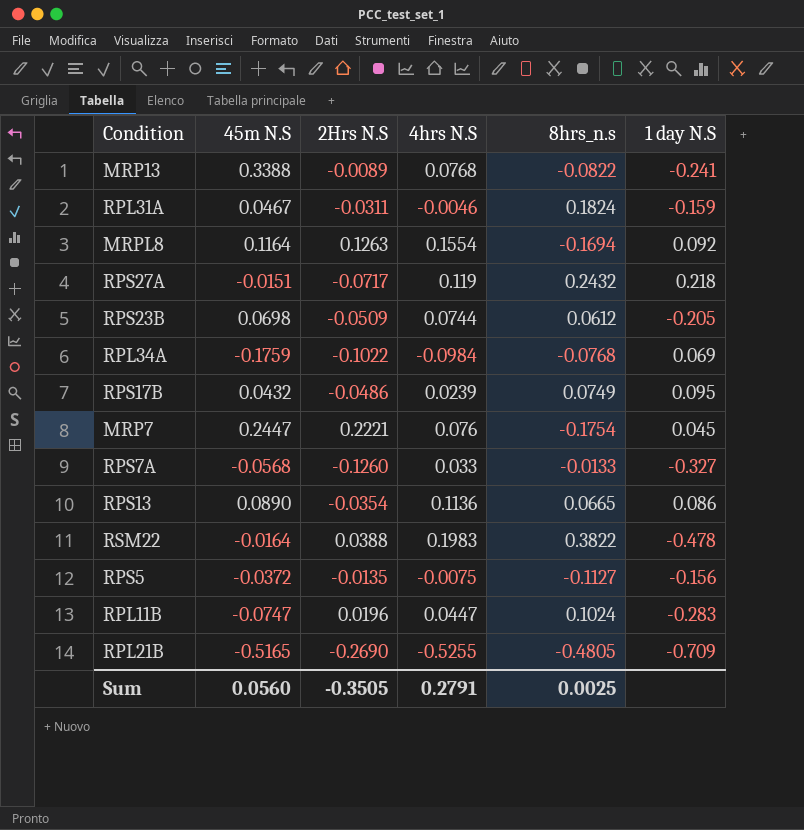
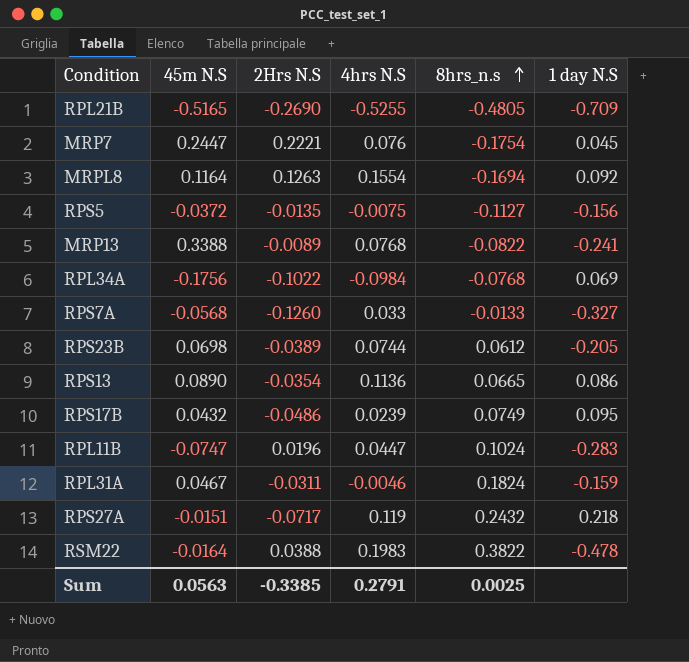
row order: none -> 8hrs_n.s ascending
RPL34A | 45m N.S: -0.1759 -> -0.1756
RPS23B | 2Hrs N.S: -0.0509 -> -0.0389
Sum | 45m N.S: 0.0560 -> 0.0563
Sum | 2Hrs N.S: -0.3505 -> -0.3385

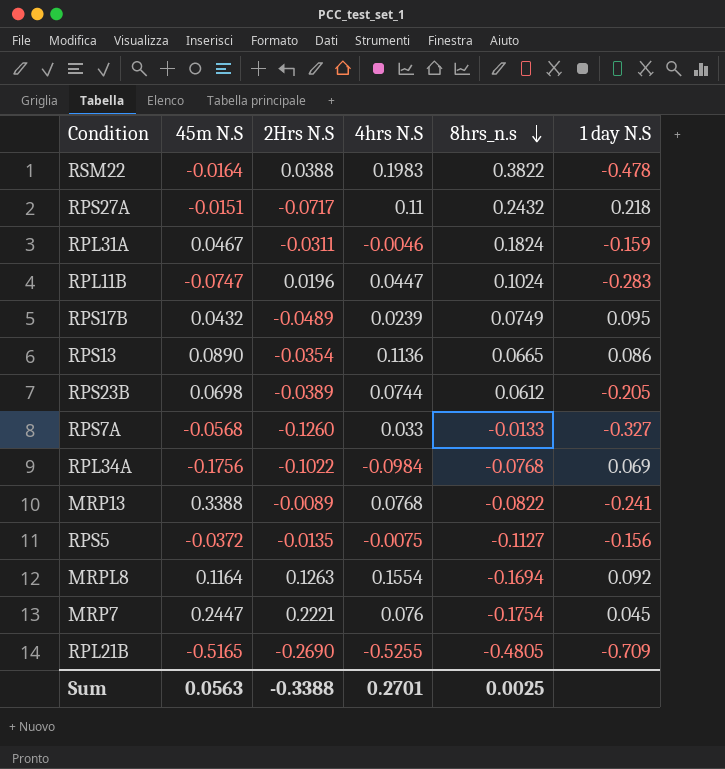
row order: 8hrs_n.s ascending -> 8hrs_n.s descending
RPS27A | 4hrs N.S: 0.119 -> 0.11
RPS17B | 2Hrs N.S: -0.0486 -> -0.0489
Sum | 2Hrs N.S: -0.3385 -> -0.3388
Sum | 4hrs N.S: 0.2791 -> 0.2701

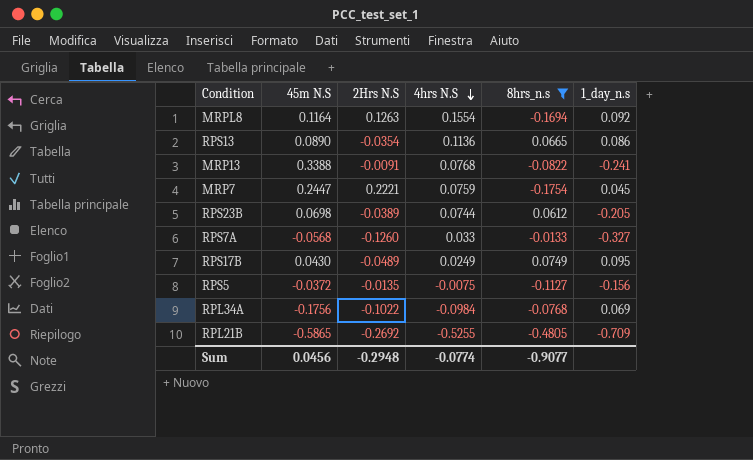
filter: none -> 8hrs_n.s <= 0.0749
row order: 8hrs_n.s descending -> 4hrs N.S descending
column name: 1 day N.S -> 1_day_n.s
MRP13 | 2Hrs N.S: -0.0089 -> -0.0091
MRP7 | 4hrs N.S: 0.076 -> 0.0759
RPS17B | 45m N.S: 0.0432 -> 0.0430
RPS17B | 4hrs N.S: 0.0239 -> 0.0249
RPL21B | 45m N.S: -0.5165 -> -0.5865
RPL21B | 2Hrs N.S: -0.2690 -> -0.2692
Sum | 45m N.S: 0.0563 -> 0.0456
Sum | 2Hrs N.S: -0.3388 -> -0.2948
Sum | 4hrs N.S: 0.2701 -> -0.0774
Sum | 8hrs_n.s: 0.0025 -> -0.9077

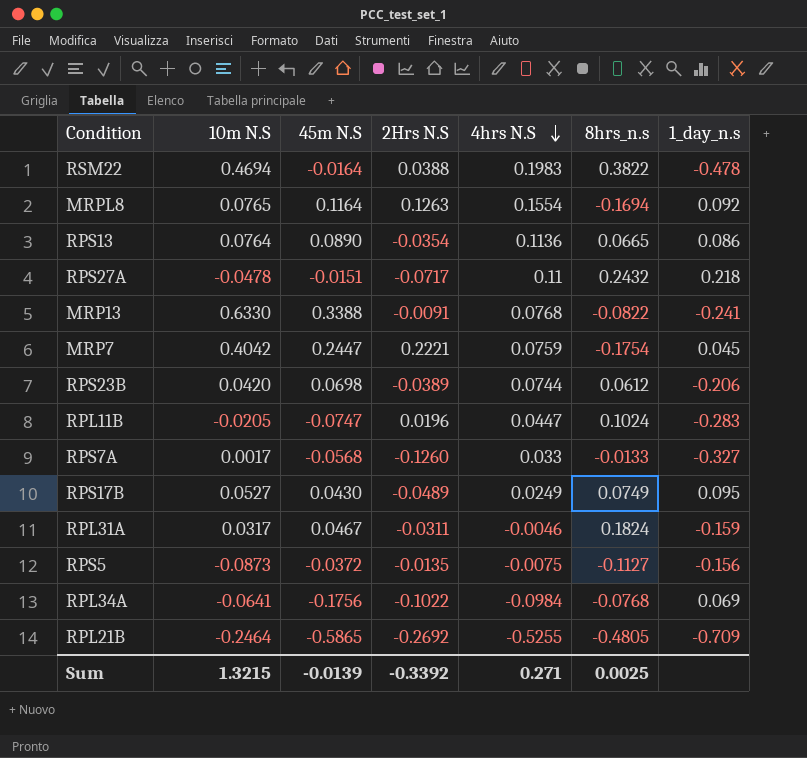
filter: 8hrs_n.s <= 0.0749 -> none
column 10m N.S | position: none -> 2
RPS23B | 1_day_n.s: -0.205 -> -0.206
Sum | 45m N.S: 0.0456 -> -0.0139
Sum | 2Hrs N.S: -0.2948 -> -0.3392
Sum | 4hrs N.S: -0.0774 -> 0.271
Sum | 8hrs_n.s: -0.9077 -> 0.0025

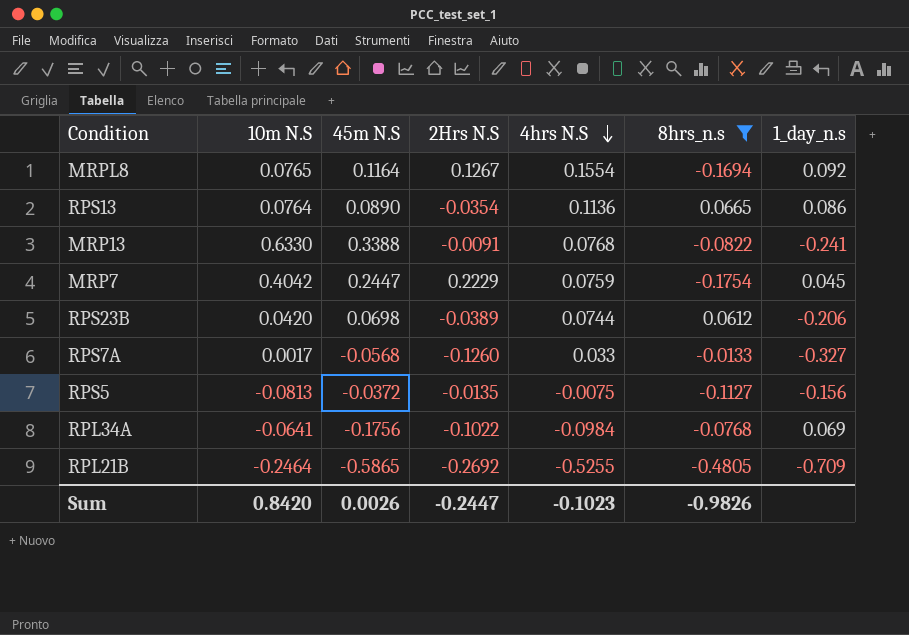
filter: none -> 8hrs_n.s <= 0.0665
MRPL8 | 2Hrs N.S: 0.1263 -> 0.1267
MRP7 | 2Hrs N.S: 0.2221 -> 0.2229
RPS5 | 10m N.S: -0.0873 -> -0.0813
Sum | 10m N.S: 1.3215 -> 0.8420
Sum | 45m N.S: -0.0139 -> 0.0026
Sum | 2Hrs N.S: -0.3392 -> -0.2447
Sum | 4hrs N.S: 0.271 -> -0.1023
Sum | 8hrs_n.s: 0.0025 -> -0.9826

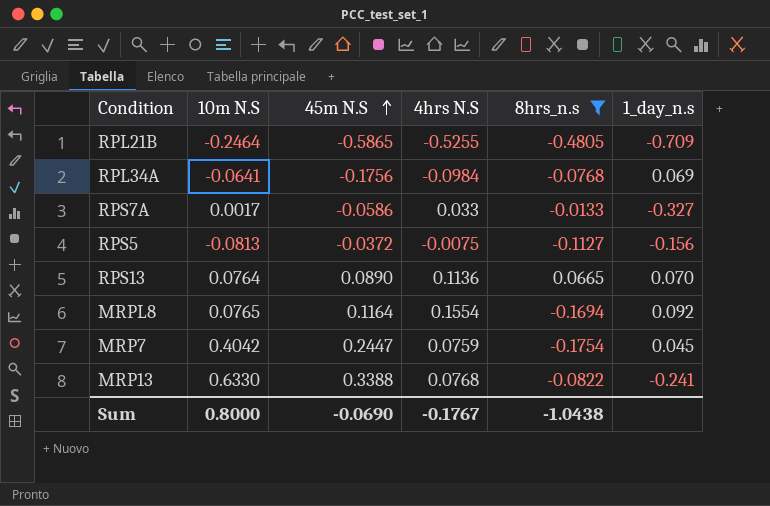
row order: 4hrs N.S descending -> 45m N.S ascending
column 2Hrs N.S | position: 4 -> none
row RPS23B: 0.0420 | 0.0698 | -0.0389 | 0.0744 | 0.0612 | -0.206 -> none
RPS7A | 45m N.S: -0.0568 -> -0.0586
RPS13 | 1_day_n.s: 0.086 -> 0.070
Sum | 10m N.S: 0.8420 -> 0.8000
Sum | 45m N.S: 0.0026 -> -0.0690
Sum | 4hrs N.S: -0.1023 -> -0.1767
Sum | 8hrs_n.s: -0.9826 -> -1.0438

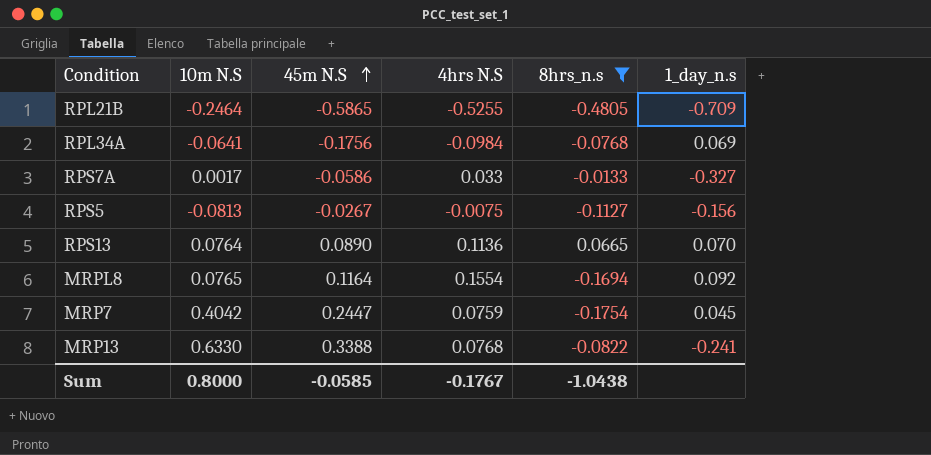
RPS5 | 45m N.S: -0.0372 -> -0.0267
Sum | 45m N.S: -0.0690 -> -0.0585

